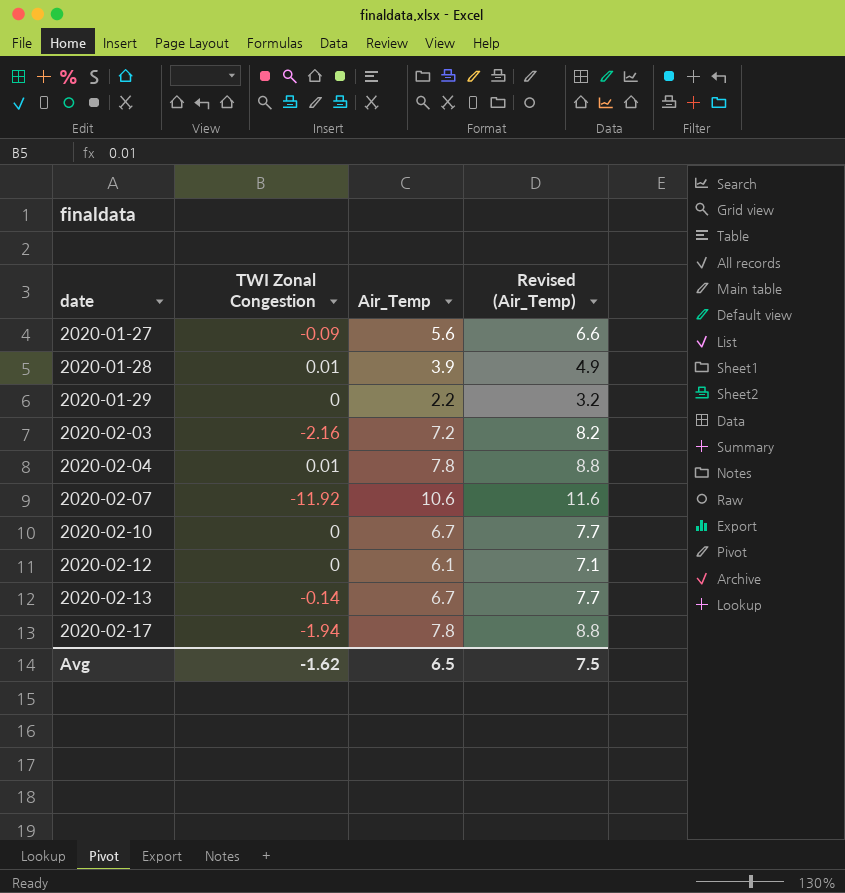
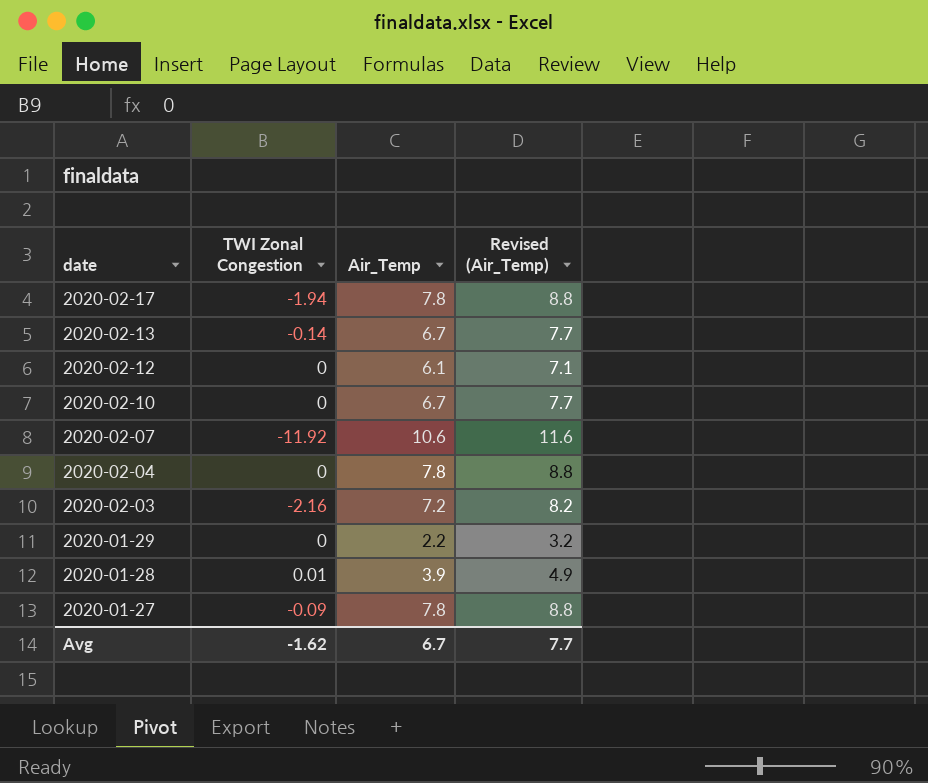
row order: date ascending -> date descending
2020-02-04 | TWI Zonal Congestion: 0.01 -> 0
2020-01-27 | Air_Temp: 5.6 -> 7.8
2020-01-27 | Revised (Air_Temp): 6.6 -> 8.8
Avg | Air_Temp: 6.5 -> 6.7
Avg | Revised (Air_Temp): 7.5 -> 7.7

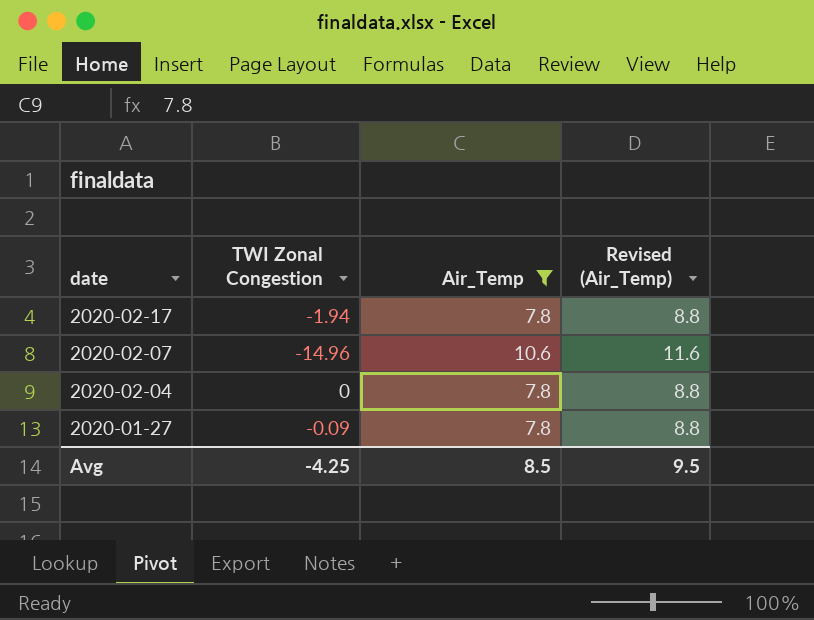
filter: none -> Air_Temp >= 7.8
2020-02-07 | TWI Zonal Congestion: -11.92 -> -14.96
Avg | TWI Zonal Congestion: -1.62 -> -4.25
Avg | Air_Temp: 6.7 -> 8.5
Avg | Revised (Air_Temp): 7.7 -> 9.5

